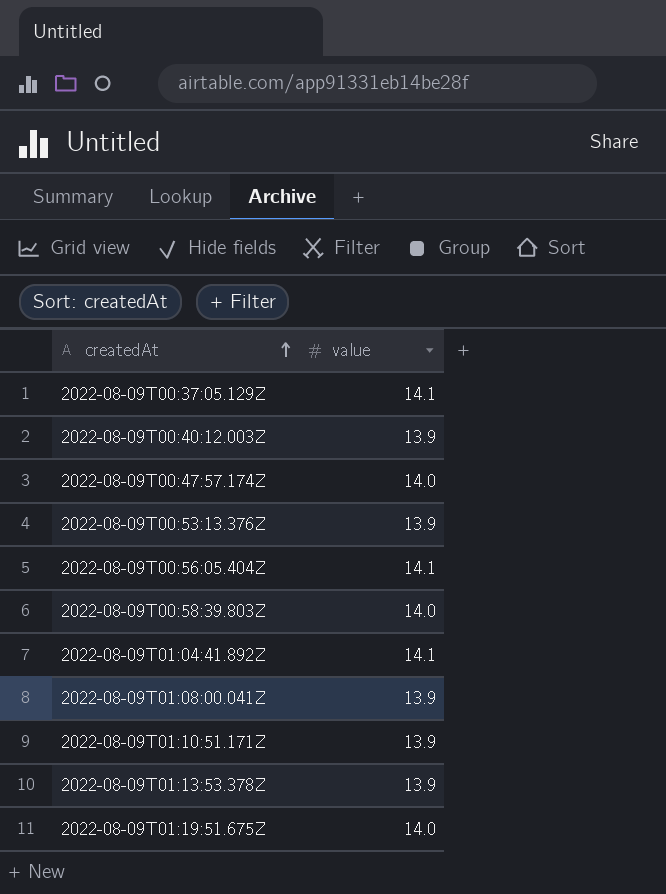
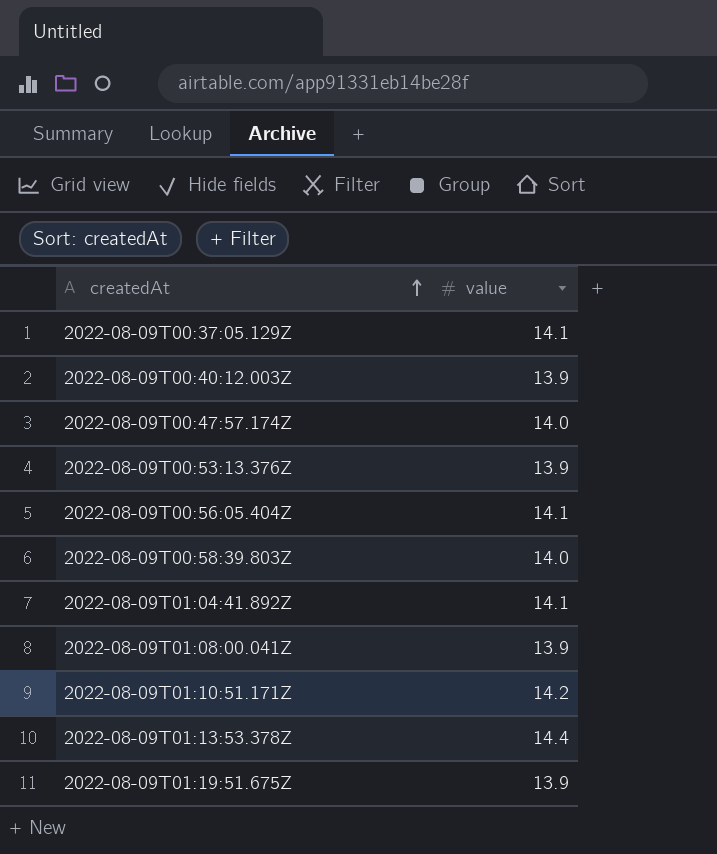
2022-08-09T01:10:51.171Z | value: 13.9 -> 14.2
2022-08-09T01:13:53.378Z | value: 13.9 -> 14.4
2022-08-09T01:19:51.675Z | value: 14.0 -> 13.9

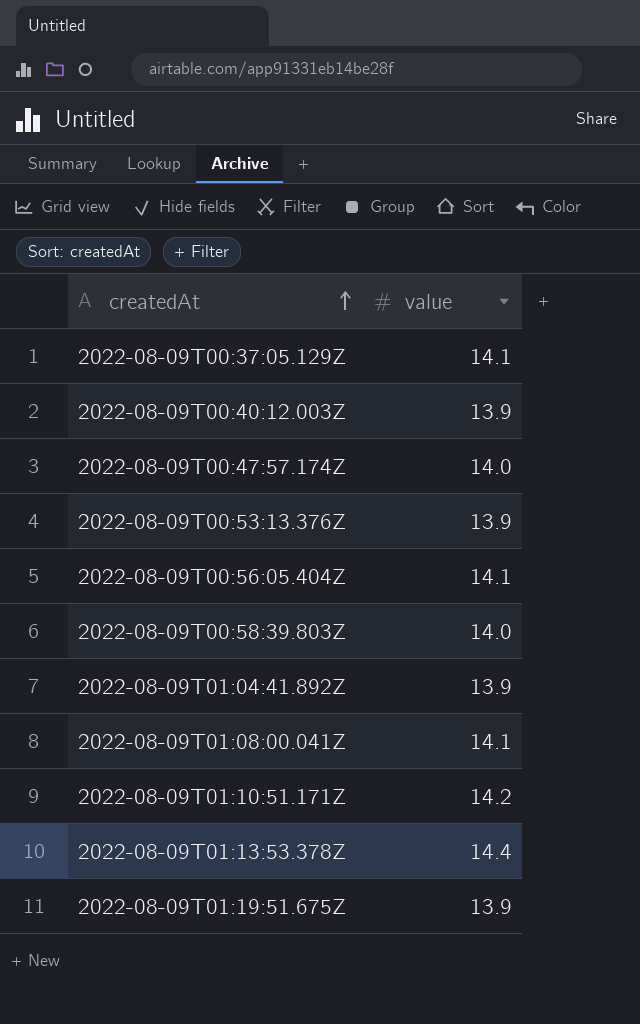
2022-08-09T01:04:41.892Z | value: 14.1 -> 13.9
2022-08-09T01:08:00.041Z | value: 13.9 -> 14.1

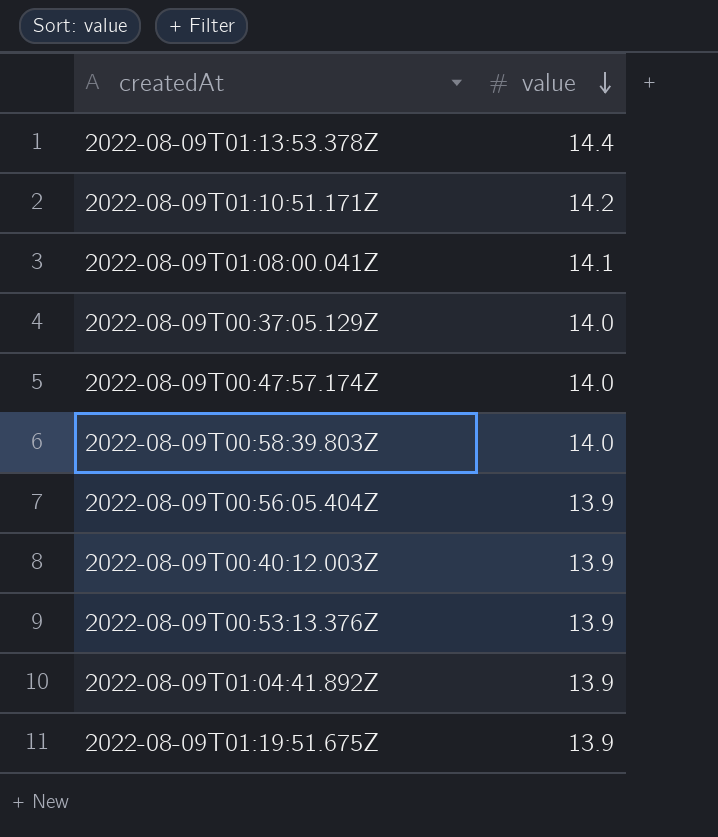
row order: createdAt ascending -> value descending
2022-08-09T00:37:05.129Z | value: 14.1 -> 14.0
2022-08-09T00:56:05.404Z | value: 14.1 -> 13.9

